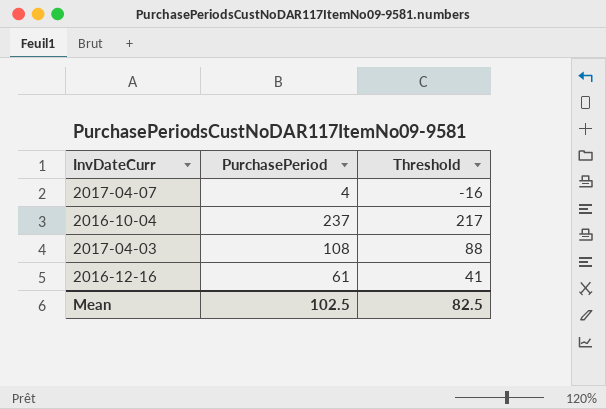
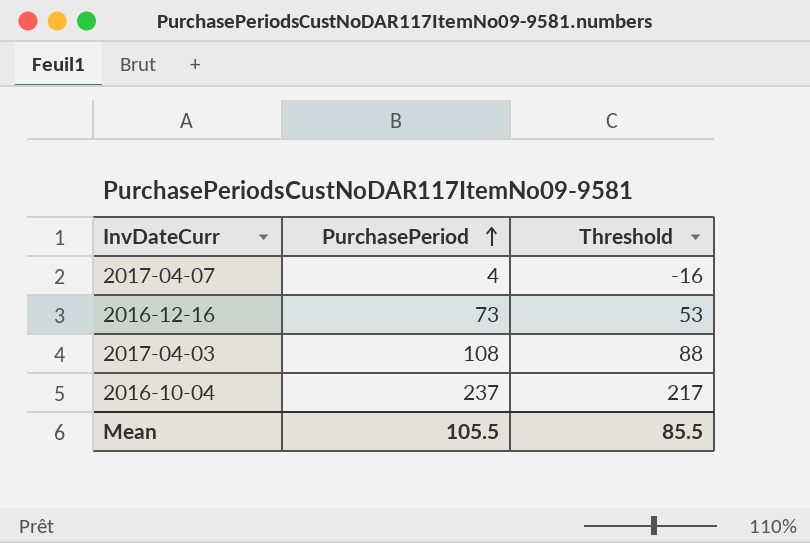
row order: none -> PurchasePeriod ascending
2016-12-16 | PurchasePeriod: 61 -> 73
2016-12-16 | Threshold: 41 -> 53
Mean | PurchasePeriod: 102.5 -> 105.5
Mean | Threshold: 82.5 -> 85.5

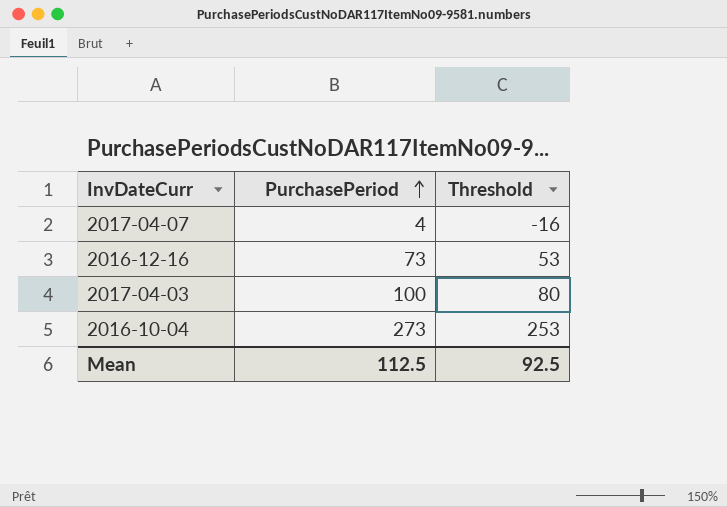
2017-04-03 | PurchasePeriod: 108 -> 100
2017-04-03 | Threshold: 88 -> 80
2016-10-04 | PurchasePeriod: 237 -> 273
2016-10-04 | Threshold: 217 -> 253
Mean | PurchasePeriod: 105.5 -> 112.5
Mean | Threshold: 85.5 -> 92.5

